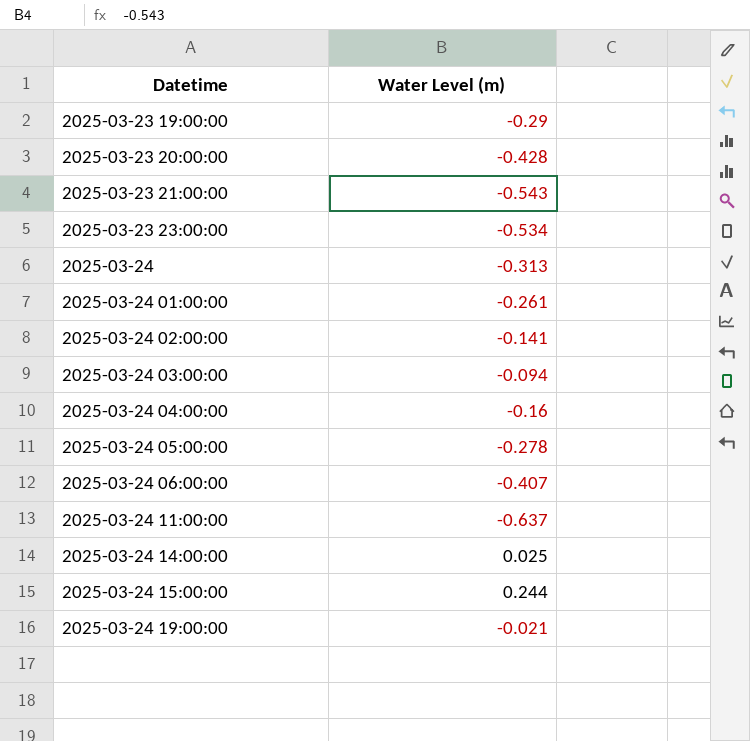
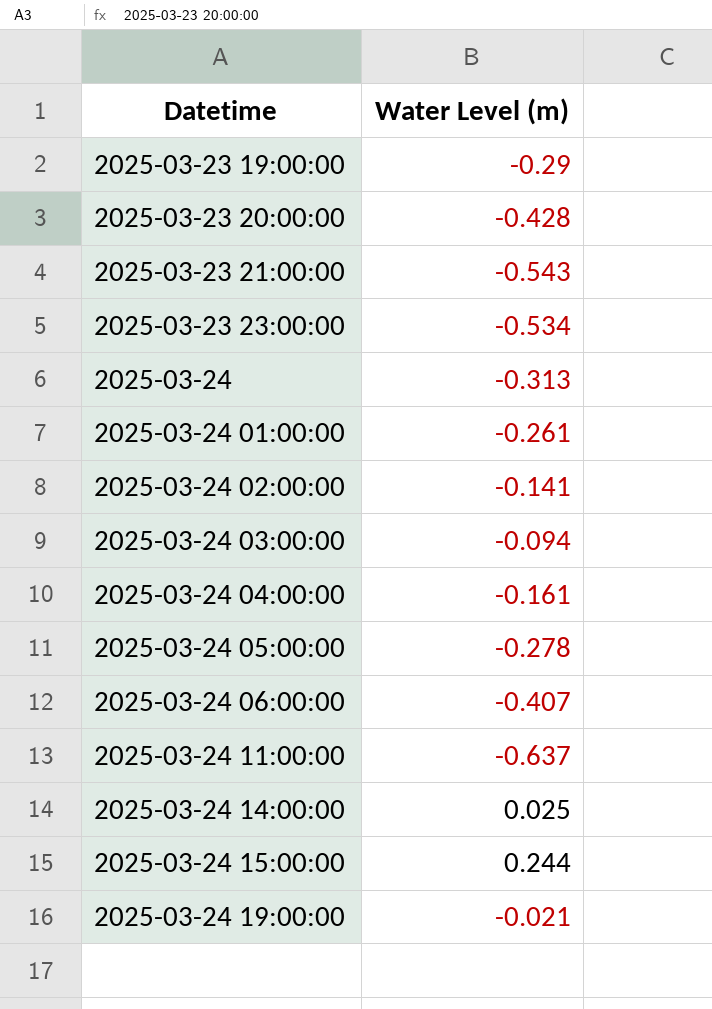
2025-03-24 04:00:00 | Water Level (m): -0.16 -> -0.161

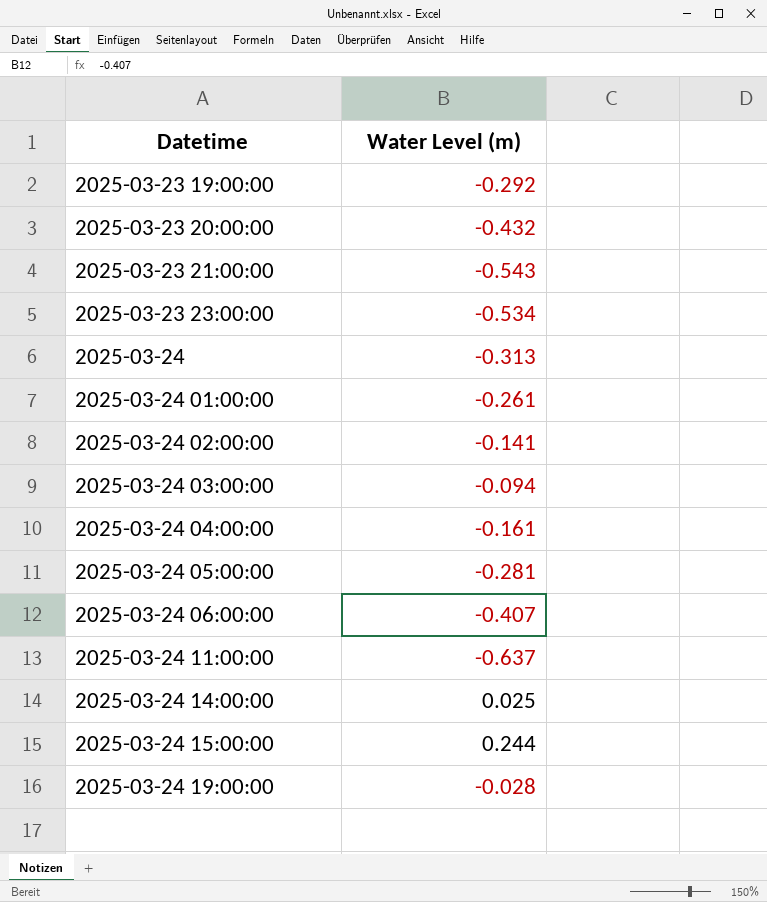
2025-03-23 19:00:00 | Water Level (m): -0.29 -> -0.292
2025-03-23 20:00:00 | Water Level (m): -0.428 -> -0.432
2025-03-24 05:00:00 | Water Level (m): -0.278 -> -0.281
2025-03-24 19:00:00 | Water Level (m): -0.021 -> -0.028

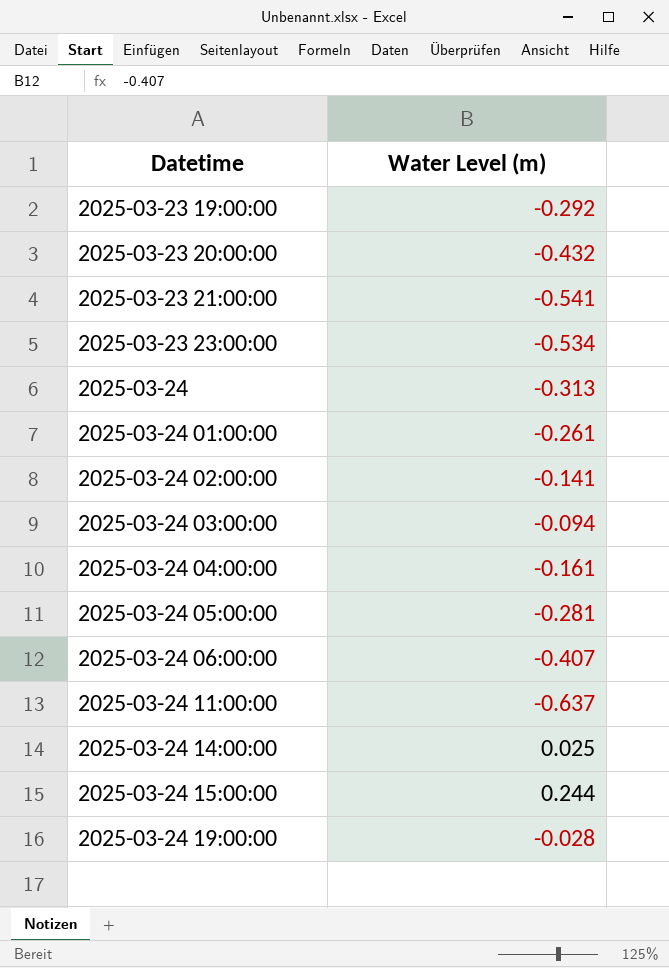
2025-03-23 21:00:00 | Water Level (m): -0.543 -> -0.541

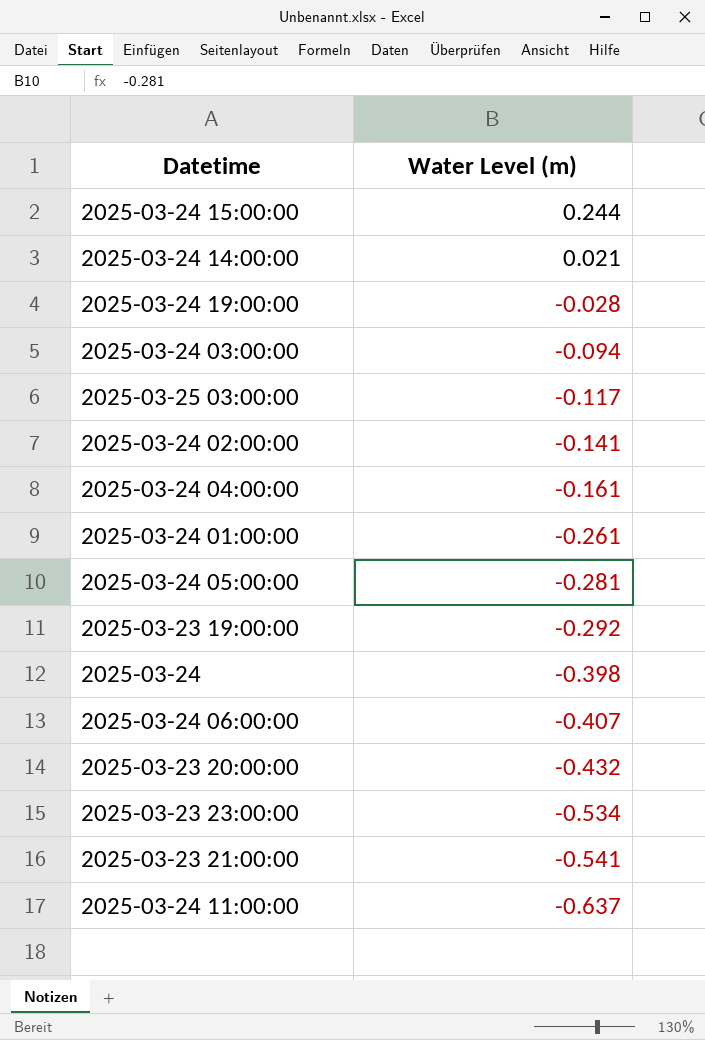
row order: Datetime ascending -> Water Level (m) descending
2025-03-24 14:00:00 | Water Level (m): 0.025 -> 0.021
row 2025-03-25 03:00:00: none -> -0.117
2025-03-24 | Water Level (m): -0.313 -> -0.398

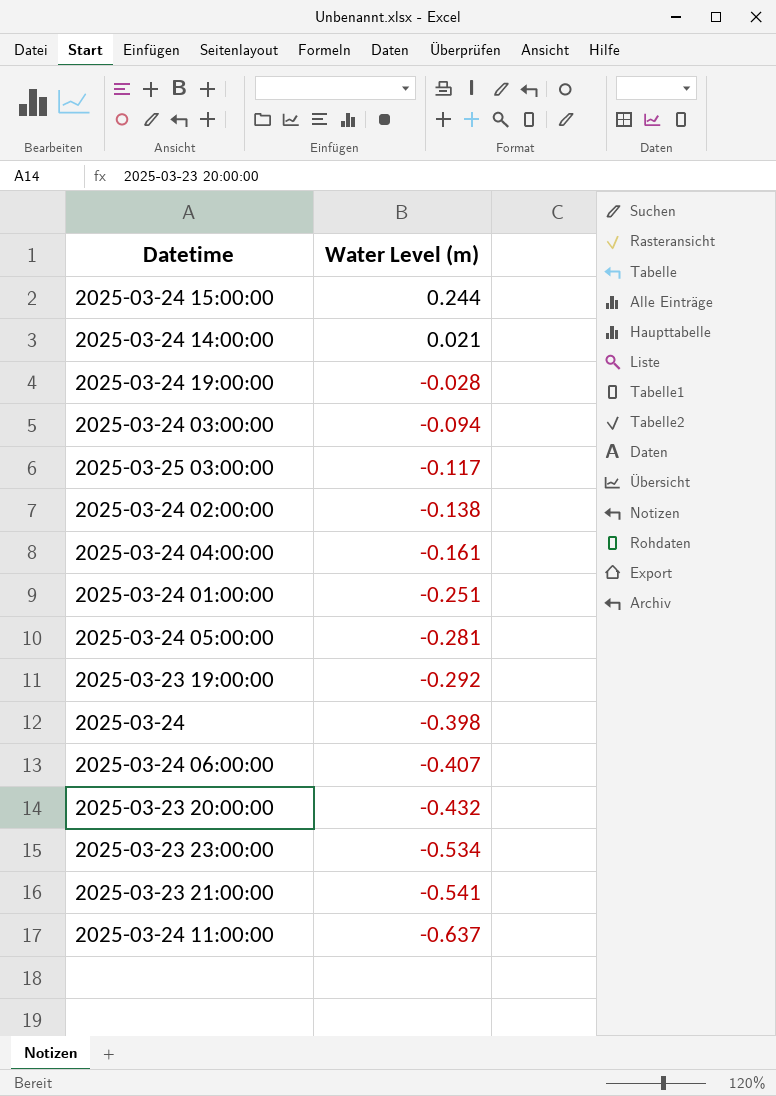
2025-03-24 02:00:00 | Water Level (m): -0.141 -> -0.138
2025-03-24 01:00:00 | Water Level (m): -0.261 -> -0.251

